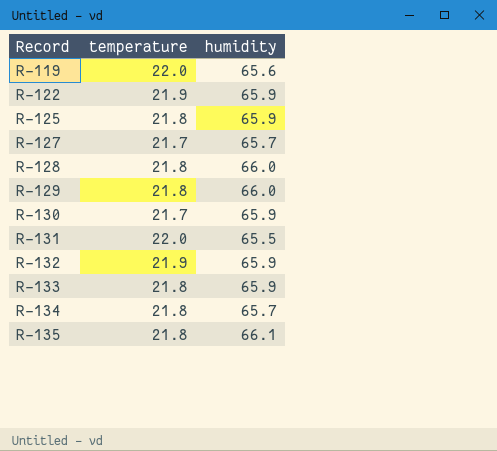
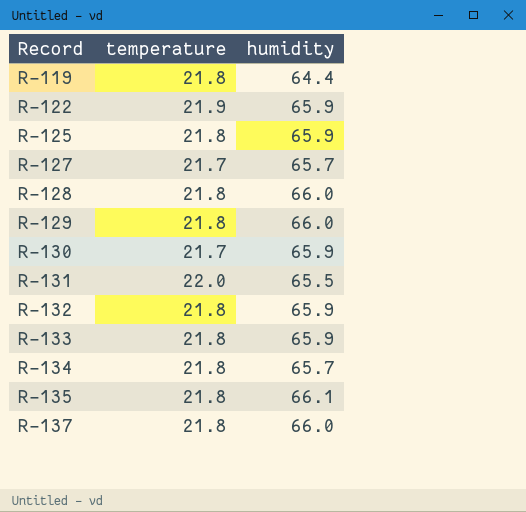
R-119 | temperature: 22.0 -> 21.8
R-119 | humidity: 65.6 -> 64.4
R-132 | temperature: 21.9 -> 21.8
row R-137: none -> 21.8 | 66.0

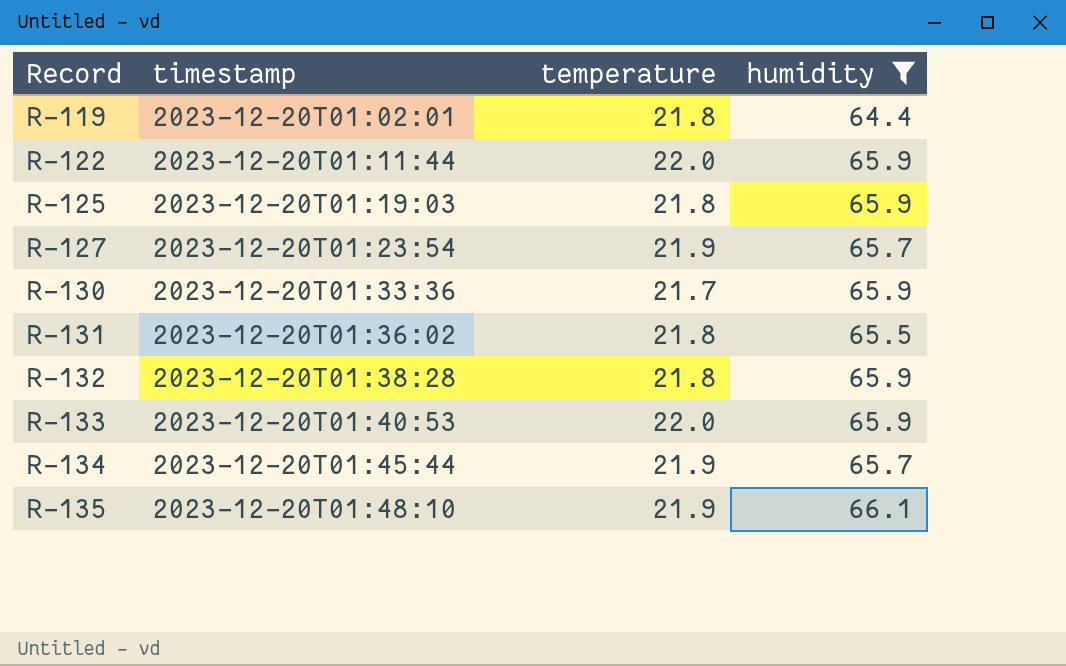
filter: none -> humidity != 66.0
column timestamp | position: none -> 2
R-122 | temperature: 21.9 -> 22.0
R-127 | temperature: 21.7 -> 21.9
R-131 | temperature: 22.0 -> 21.8
R-133 | temperature: 21.8 -> 22.0
R-134 | temperature: 21.8 -> 21.9
R-135 | temperature: 21.8 -> 21.9

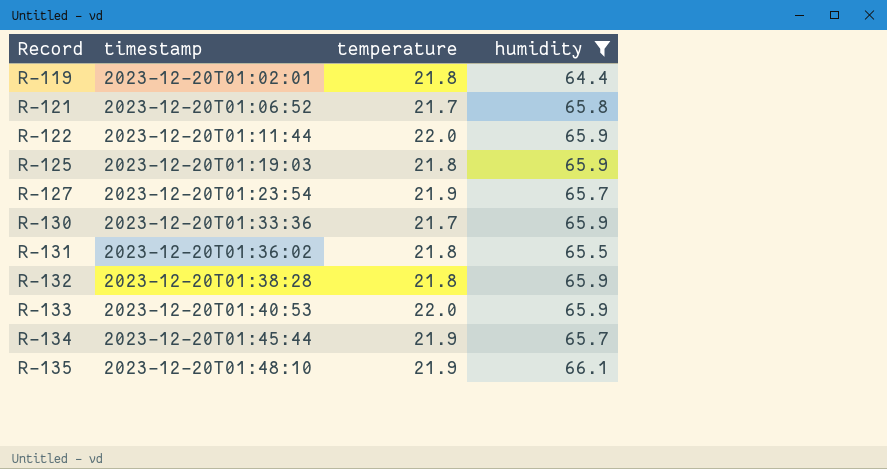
row R-121: none -> 2023-12-20T01:06:52 | 21.7 | 65.8

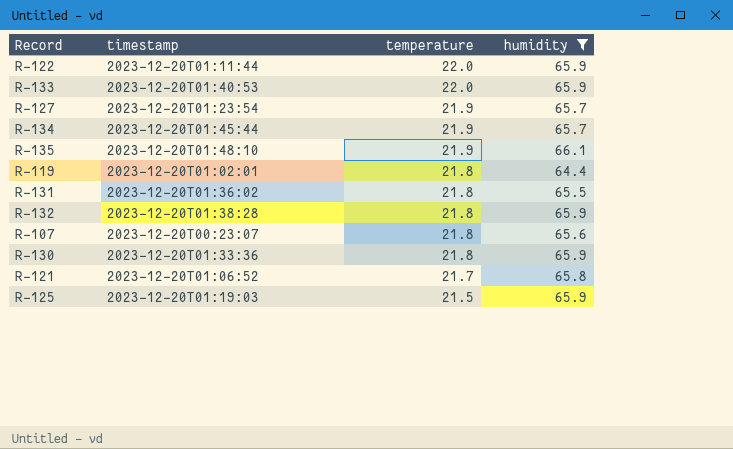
row order: Record ascending -> temperature descending
row R-107: none -> 2023-12-20T00:23:07 | 21.8 | 65.6
R-130 | temperature: 21.7 -> 21.8
R-125 | temperature: 21.8 -> 21.5

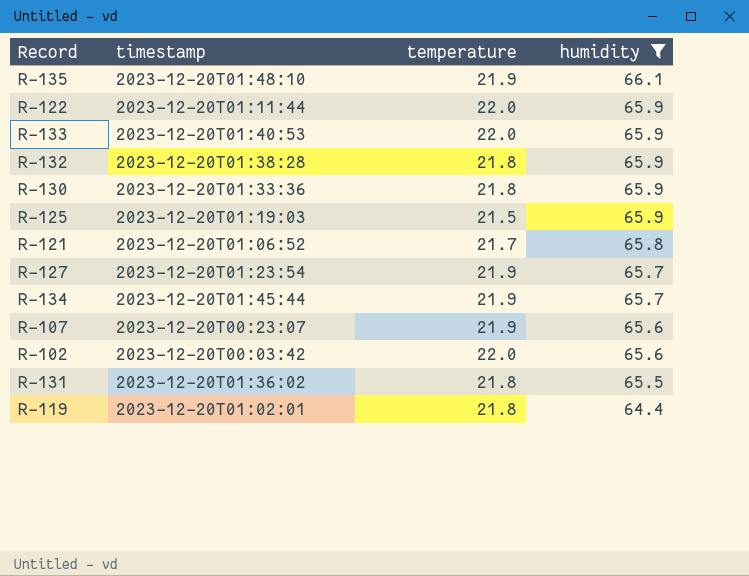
row order: temperature descending -> humidity descending
R-107 | temperature: 21.8 -> 21.9
row R-102: none -> 2023-12-20T00:03:42 | 22.0 | 65.6

